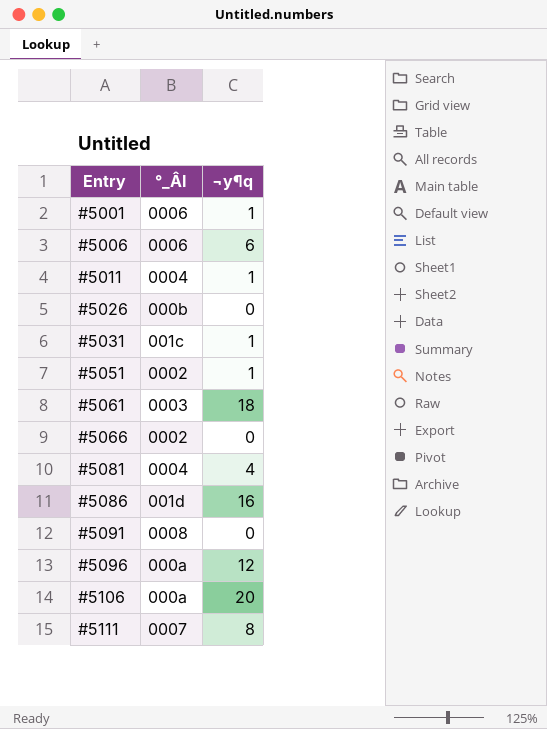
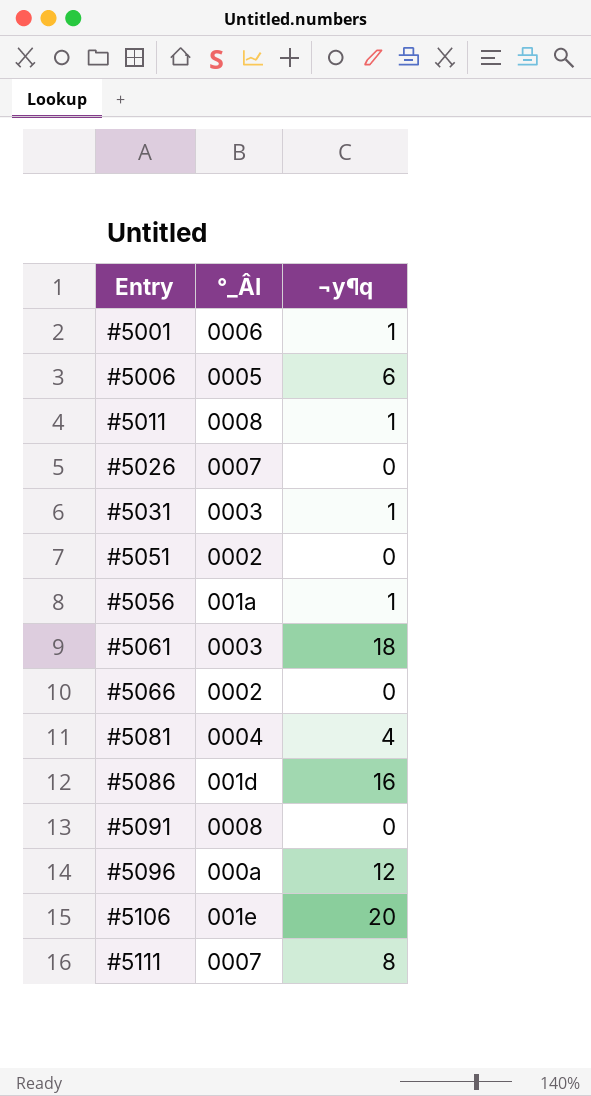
#5006 | °_ÂI: 0006 -> 0005
#5011 | °_ÂI: 0004 -> 0008
#5026 | °_ÂI: 000b -> 0007
#5031 | °_ÂI: 001c -> 0003
#5051 | ¬y¶q: 1 -> 0
row #5056: none -> 001a | 1
#5106 | °_ÂI: 000a -> 001e

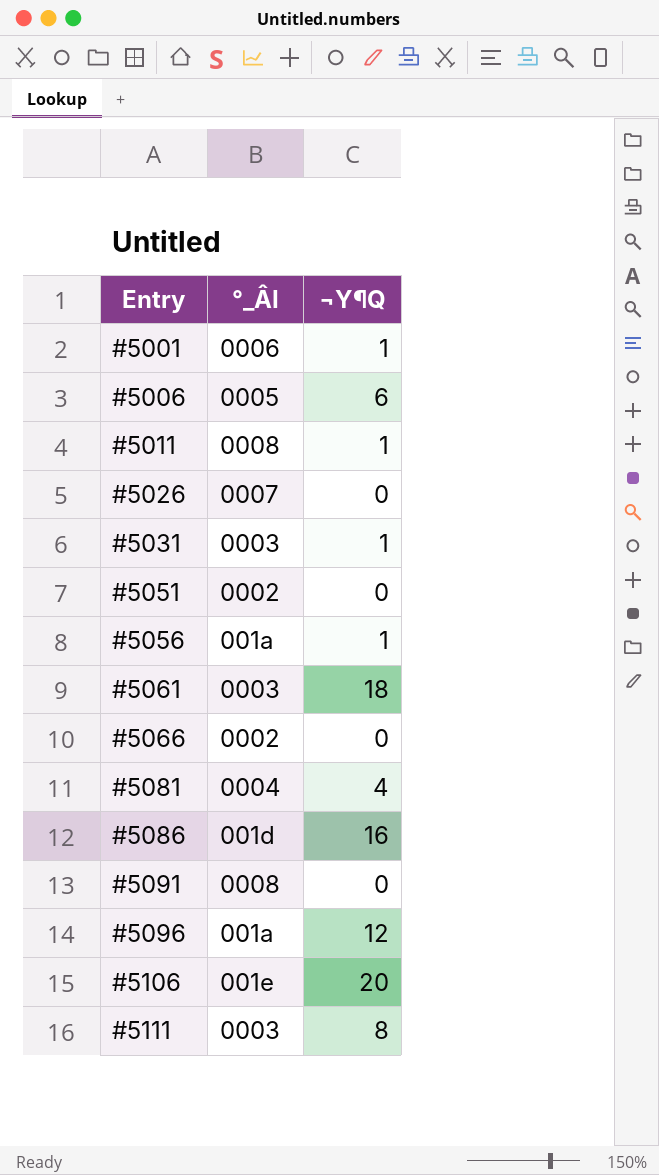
column name: ¬y¶q -> ¬Y¶Q
#5096 | °_ÂI: 000a -> 001a
#5111 | °_ÂI: 0007 -> 0003

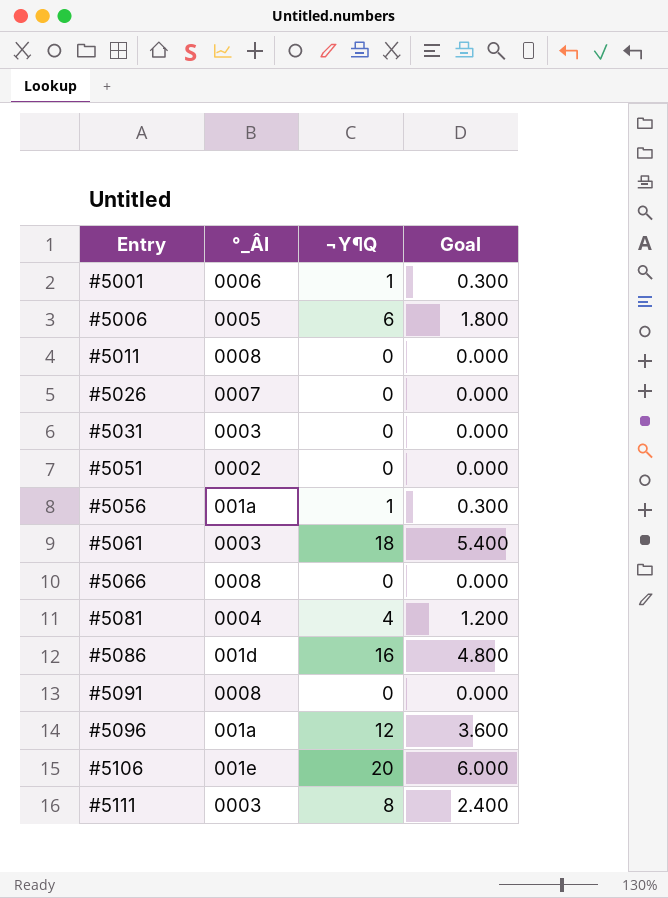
column Goal | formula: none -> [¬Y¶Q] * 0.3
#5011 | ¬Y¶Q: 1 -> 0
#5031 | ¬Y¶Q: 1 -> 0
#5066 | °_ÂI: 0002 -> 0008

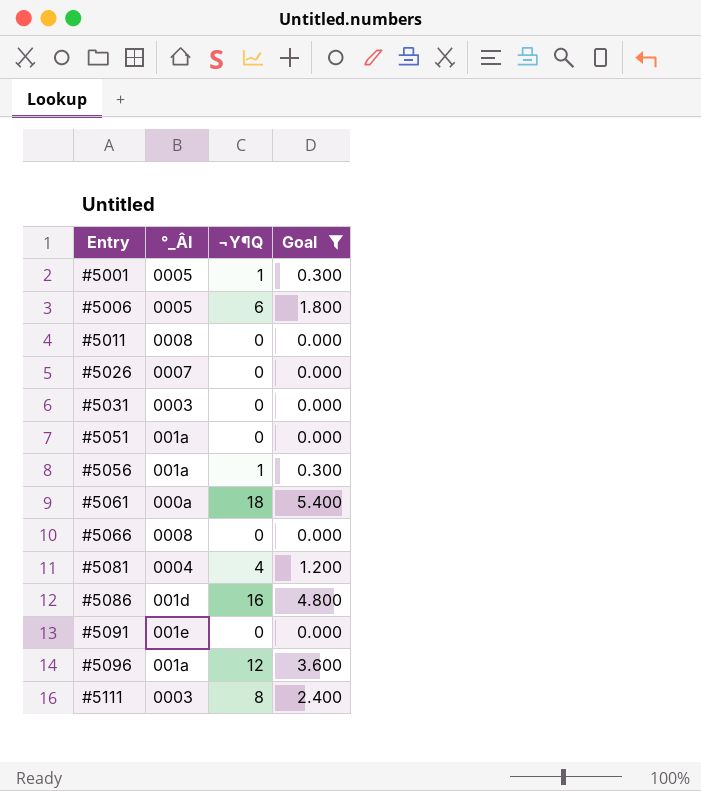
filter: none -> Goal != 6.000
#5001 | °_ÂI: 0006 -> 0005
#5051 | °_ÂI: 0002 -> 001a
#5061 | °_ÂI: 0003 -> 000a
#5091 | °_ÂI: 0008 -> 001e

